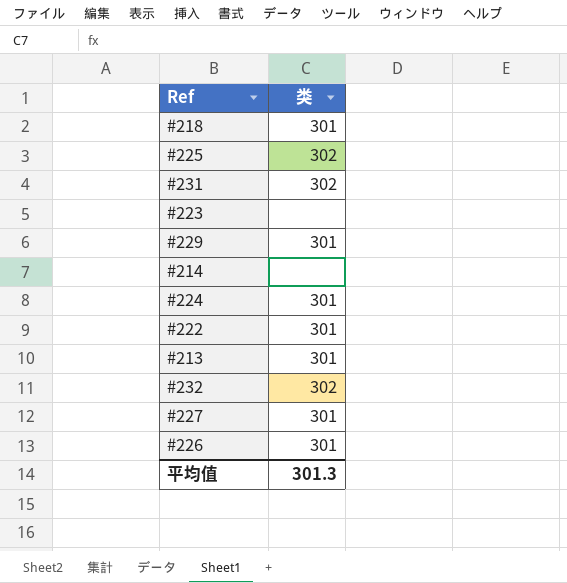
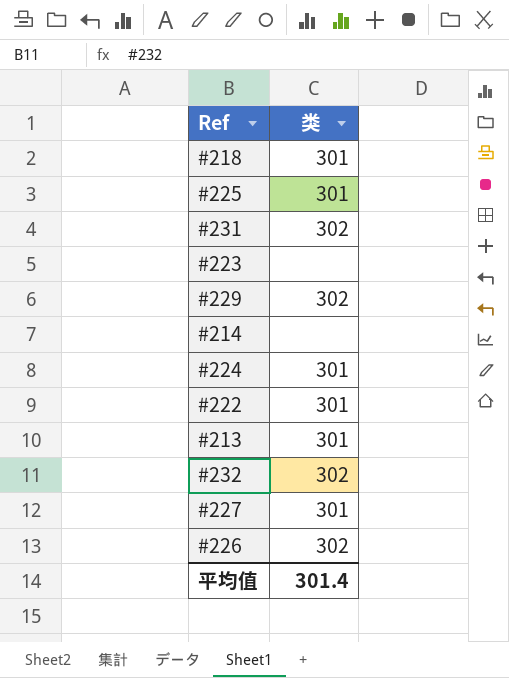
#225 | 类: 302 -> 301
#229 | 类: 301 -> 302
#226 | 类: 301 -> 302
平均值 | 类: 301.3 -> 301.4

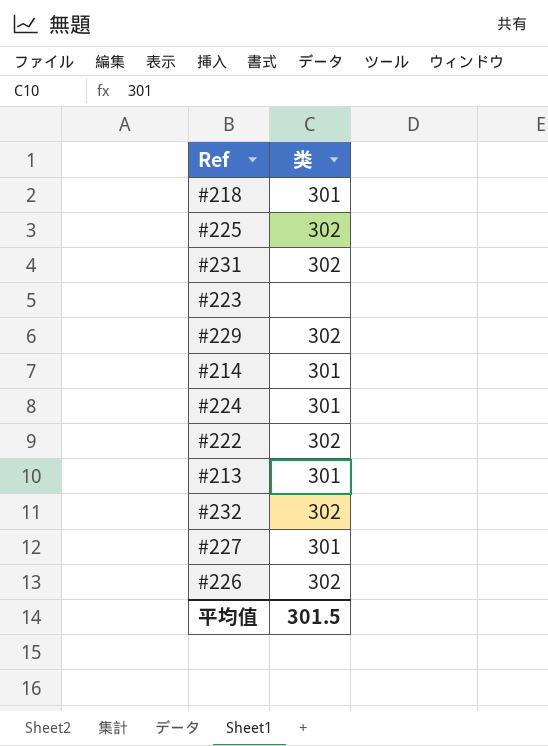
#225 | 类: 301 -> 302
#214 | 类: none -> 301
#222 | 类: 301 -> 302
平均值 | 类: 301.4 -> 301.5

